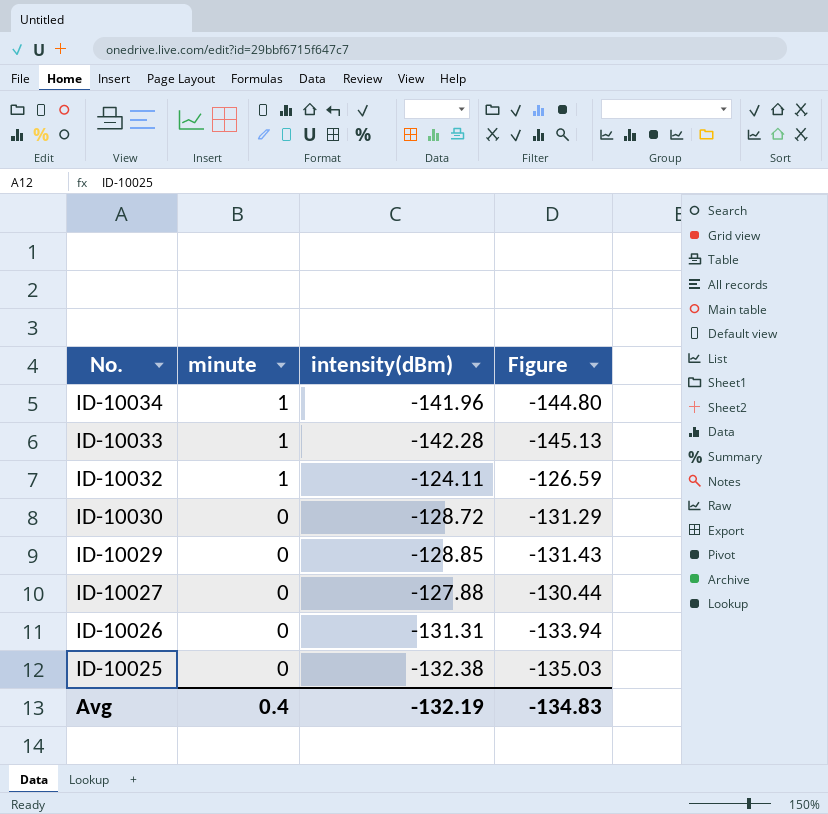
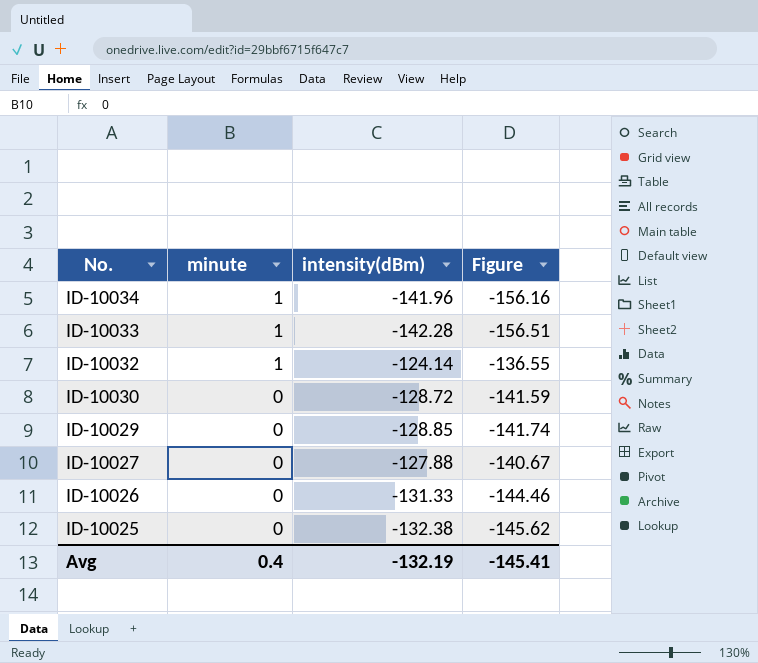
column Figure | formula: [intensity(dBm)] * 1.02 -> [intensity(dBm)] * 1.1
ID-10032 | intensity(dBm): -124.11 -> -124.14
ID-10026 | intensity(dBm): -131.31 -> -131.33
Avg | Figure: -134.83 -> -145.41

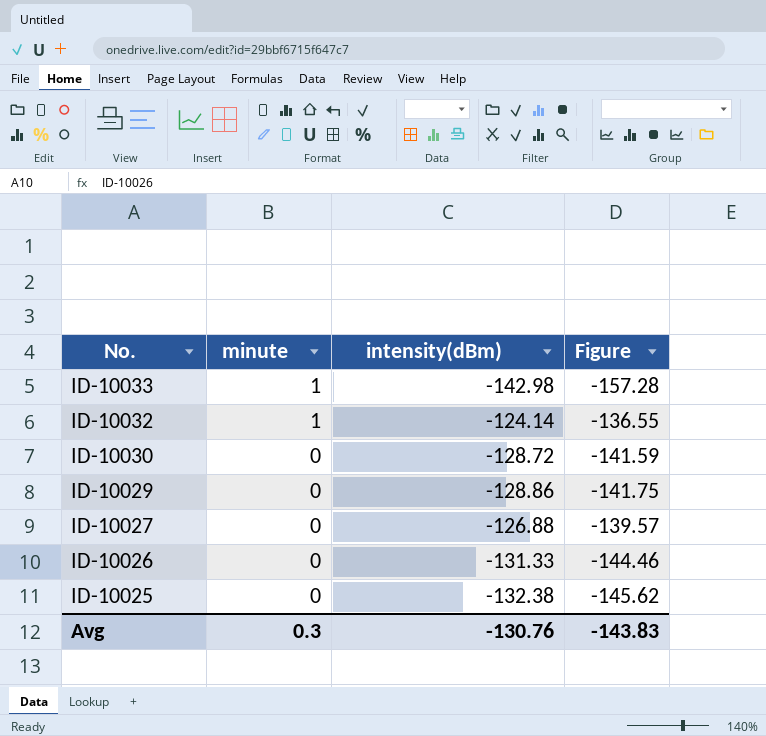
row ID-10034: 1 | -141.96 | -156.16 -> none
ID-10033 | intensity(dBm): -142.28 -> -142.98
ID-10033 | Figure: -156.51 -> -157.28
ID-10029 | intensity(dBm): -128.85 -> -128.86
ID-10029 | Figure: -141.74 -> -141.75
ID-10027 | intensity(dBm): -127.88 -> -126.88
ID-10027 | Figure: -140.67 -> -139.57
Avg | minute: 0.4 -> 0.3
Avg | intensity(dBm): -132.19 -> -130.76
Avg | Figure: -145.41 -> -143.83

